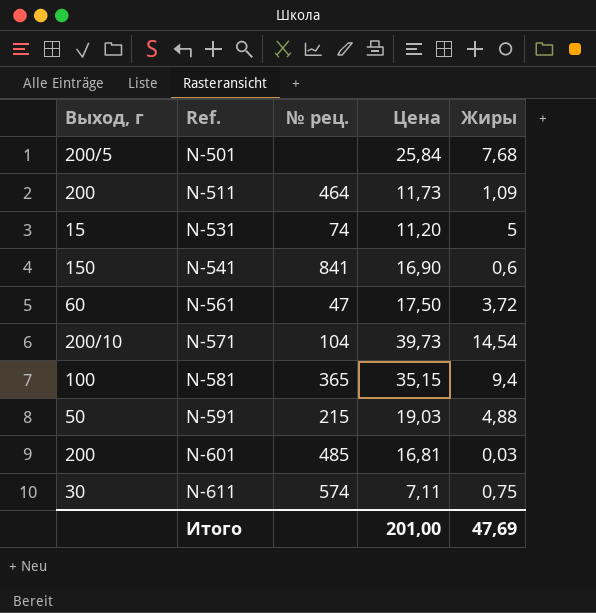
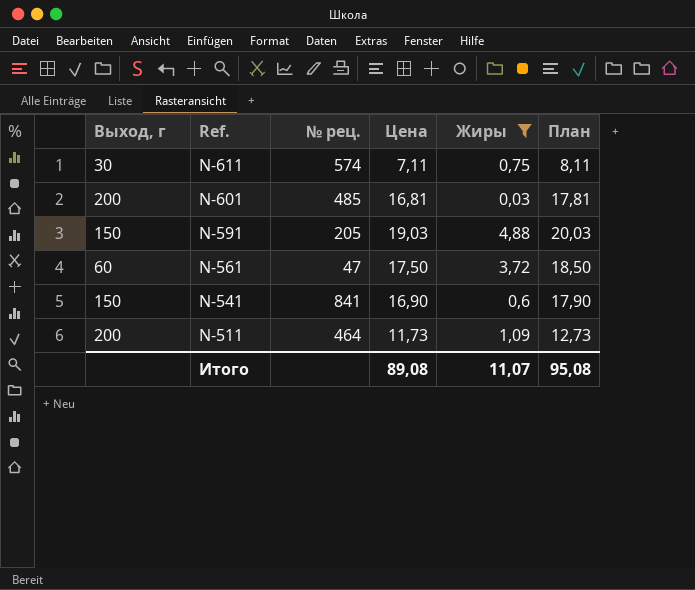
filter: none -> Жиры <= 4,88
row order: Ref. ascending -> Ref. descending
column План | formula: none -> [Цена] + 1
N-591 | Выход, г: 50 -> 150
N-591 | № рец.: 215 -> 205
Итого | Цена: 201,00 -> 89,08
Итого | Жиры: 47,69 -> 11,07

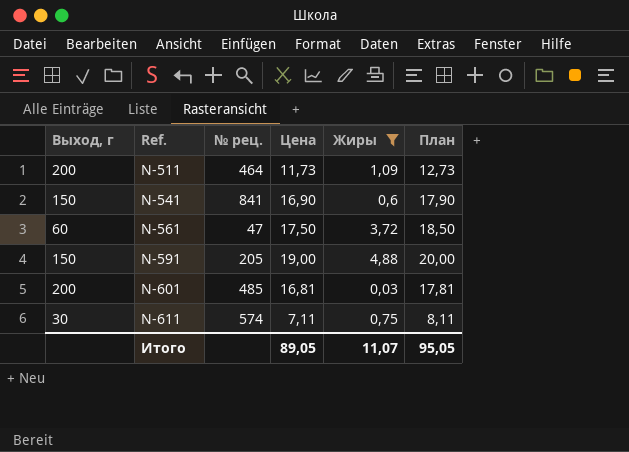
row order: Ref. descending -> Ref. ascending
N-591 | Цена: 19,03 -> 19,00
N-591 | План: 20,03 -> 20,00
Итого | Цена: 89,08 -> 89,05
Итого | План: 95,08 -> 95,05

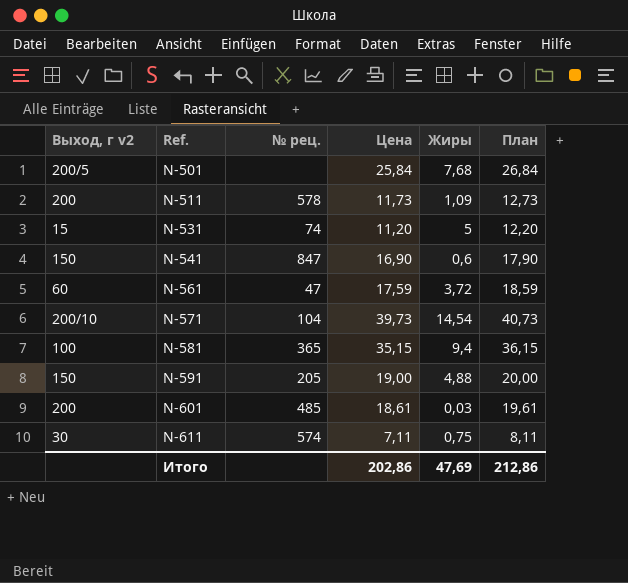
filter: Жиры <= 4,88 -> none
column name: Выход, г -> Выход, г v2
N-511 | № рец.: 464 -> 578
N-541 | № рец.: 841 -> 847
N-561 | Цена: 17,50 -> 17,59
N-561 | План: 18,50 -> 18,59
N-601 | Цена: 16,81 -> 18,61
N-601 | План: 17,81 -> 19,61
Итого | Цена: 89,05 -> 202,86
Итого | Жиры: 11,07 -> 47,69
Итого | План: 95,05 -> 212,86

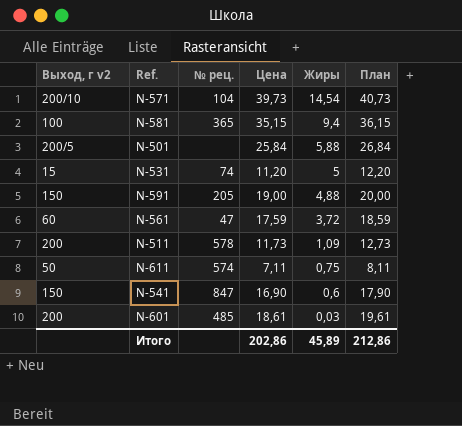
row order: Ref. ascending -> Жиры descending
N-501 | Жиры: 7,68 -> 5,88
N-611 | Выход, г v2: 30 -> 50
Итого | Жиры: 47,69 -> 45,89

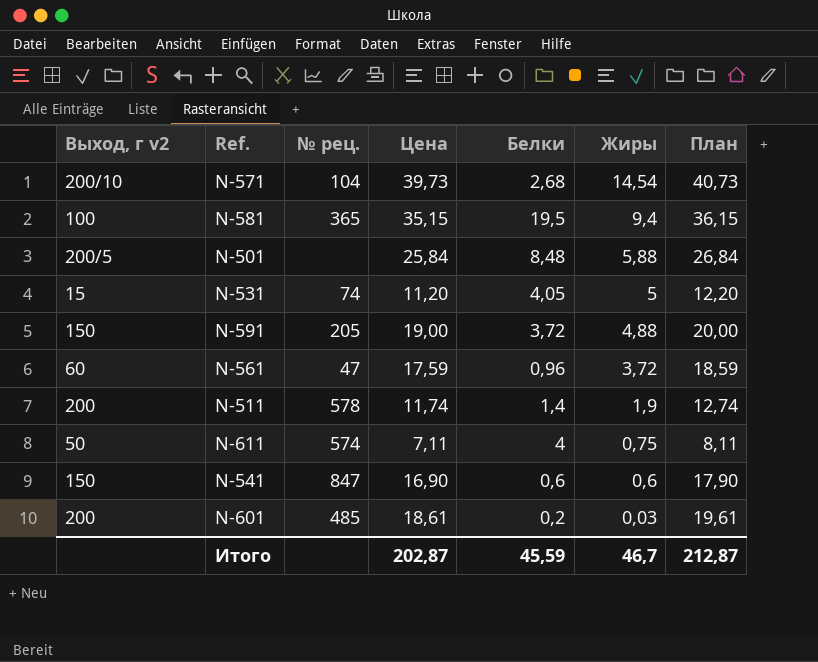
column Белки | position: none -> 5
N-511 | Цена: 11,73 -> 11,74
N-511 | Жиры: 1,09 -> 1,9
N-511 | План: 12,73 -> 12,74
Итого | Цена: 202,86 -> 202,87
Итого | Жиры: 45,89 -> 46,7
Итого | План: 212,86 -> 212,87

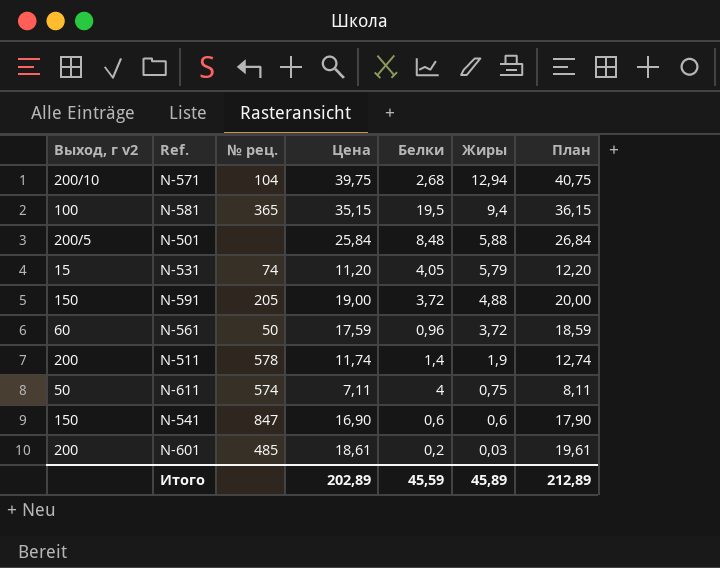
N-571 | Цена: 39,73 -> 39,75
N-571 | Жиры: 14,54 -> 12,94
N-571 | План: 40,73 -> 40,75
N-531 | Жиры: 5 -> 5,79
N-561 | № рец.: 47 -> 50
Итого | Цена: 202,87 -> 202,89
Итого | Жиры: 46,7 -> 45,89
Итого | План: 212,87 -> 212,89

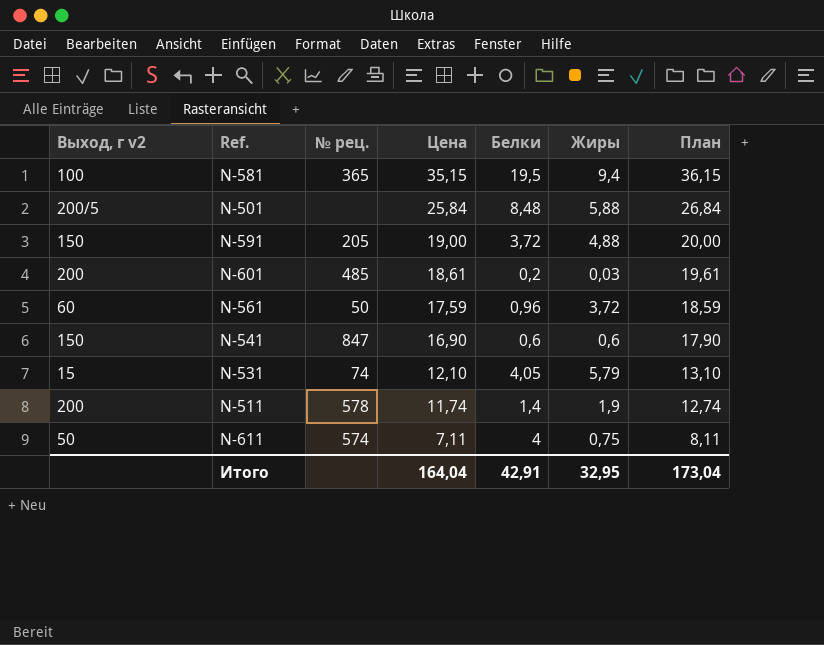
row order: Жиры descending -> Цена descending
row N-571: 200/10 | 104 | 39,75 | 2,68 | 12,94 | 40,75 -> none
N-531 | Цена: 11,20 -> 12,10
N-531 | План: 12,20 -> 13,10
Итого | Цена: 202,89 -> 164,04
Итого | Белки: 45,59 -> 42,91
Итого | Жиры: 45,89 -> 32,95
Итого | План: 212,89 -> 173,04

